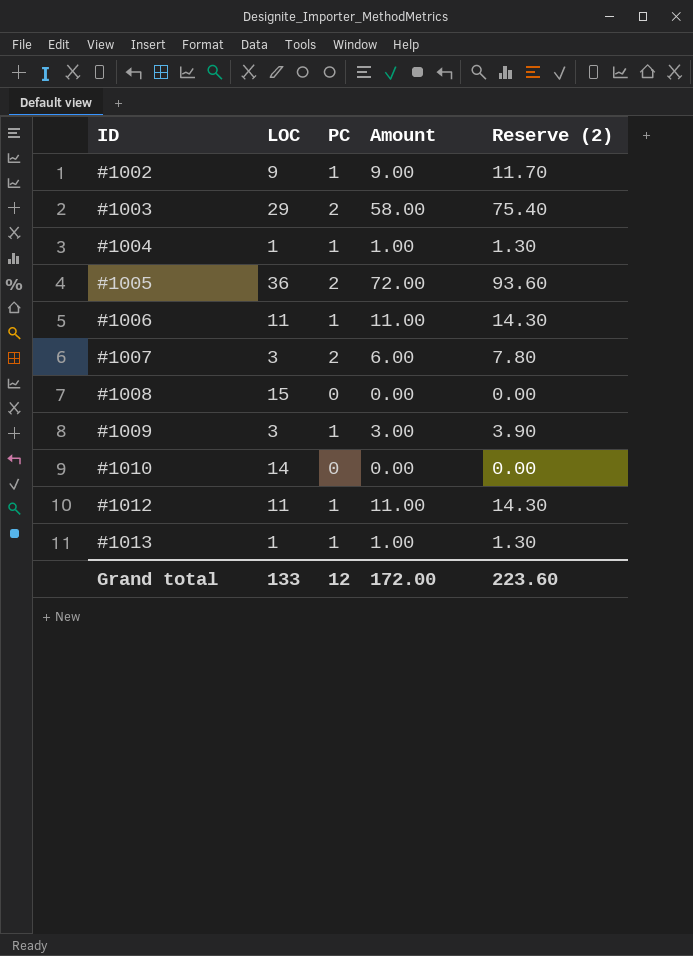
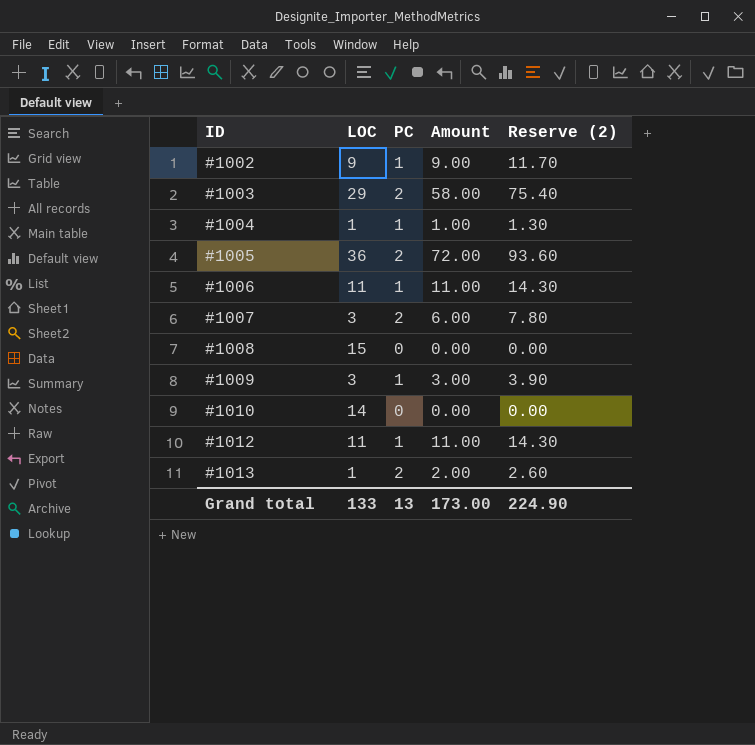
#1013 | PC: 1 -> 2
#1013 | Amount: 1.00 -> 2.00
#1013 | Reserve (2): 1.30 -> 2.60
Grand total | PC: 12 -> 13
Grand total | Amount: 172.00 -> 173.00
Grand total | Reserve (2): 223.60 -> 224.90

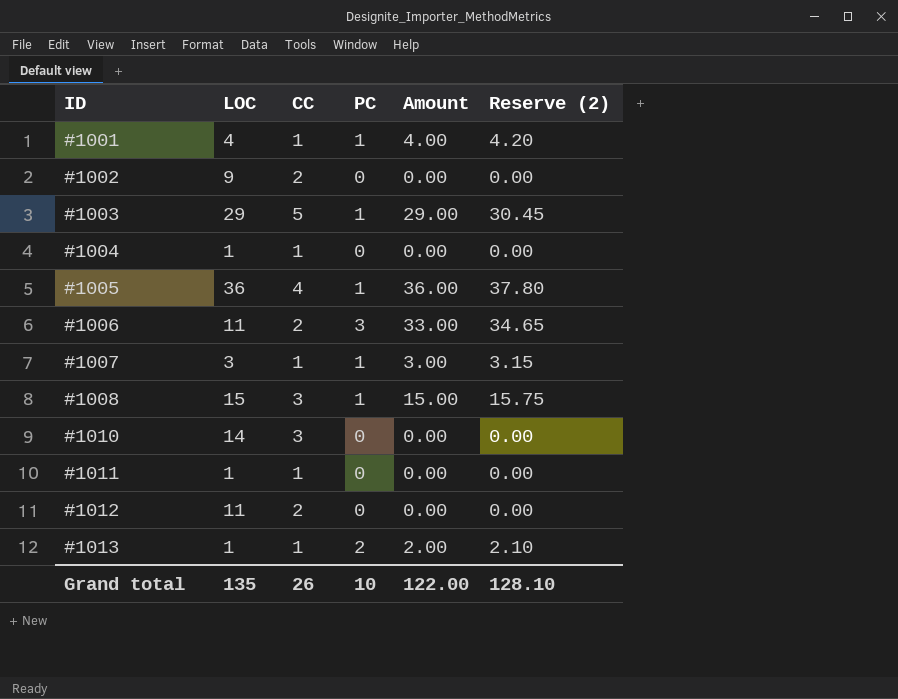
column CC | position: none -> 3
column Reserve (2) | formula: [Amount] * 1.3 -> [Amount] * 1.05
row #1009: 3 | 1 | 3.00 | 3.90 -> none
row #1001: none -> 4 | 1 | 1 | 4.00 | 4.20
#1002 | PC: 1 -> 0
#1002 | Amount: 9.00 -> 0.00
#1003 | PC: 2 -> 1
#1003 | Amount: 58.00 -> 29.00
#1004 | PC: 1 -> 0
#1004 | Amount: 1.00 -> 0.00
#1005 | PC: 2 -> 1
#1005 | Amount: 72.00 -> 36.00
#1006 | PC: 1 -> 3
#1006 | Amount: 11.00 -> 33.00
#1007 | PC: 2 -> 1
#1007 | Amount: 6.00 -> 3.00
#1008 | PC: 0 -> 1
#1008 | Amount: 0.00 -> 15.00
row #1011: none -> 1 | 1 | 0 | 0.00 | 0.00
#1012 | PC: 1 -> 0
#1012 | Amount: 11.00 -> 0.00
Grand total | LOC: 133 -> 135
Grand total | PC: 13 -> 10
Grand total | Amount: 173.00 -> 122.00
Grand total | Reserve (2): 224.90 -> 128.10

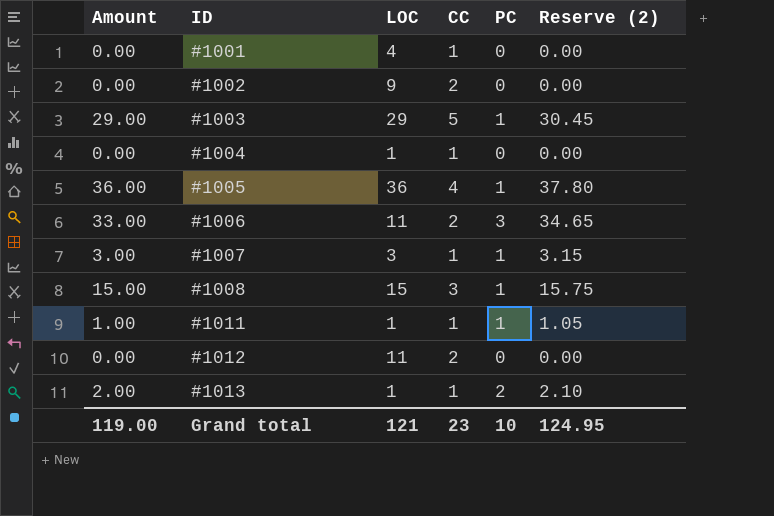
column Amount | position: 5 -> 1
row #1010: 14 | 3 | 0 | 0.00 | 0.00 -> none
#1001 | Amount: 4.00 -> 0.00
#1001 | PC: 1 -> 0
#1001 | Reserve (2): 4.20 -> 0.00
#1011 | Amount: 0.00 -> 1.00
#1011 | PC: 0 -> 1
#1011 | Reserve (2): 0.00 -> 1.05
Grand total | Amount: 122.00 -> 119.00
Grand total | LOC: 135 -> 121
Grand total | CC: 26 -> 23
Grand total | Reserve (2): 128.10 -> 124.95

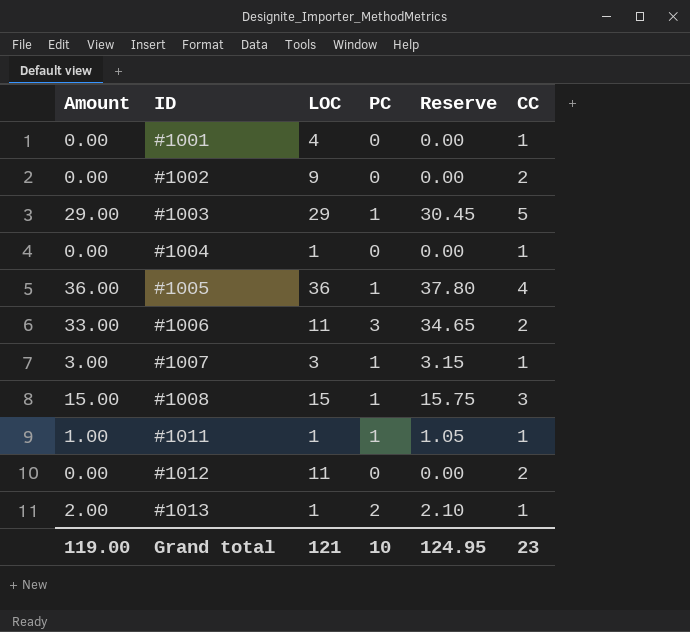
column name: Reserve (2) -> Reserve
column CC | position: 4 -> 6

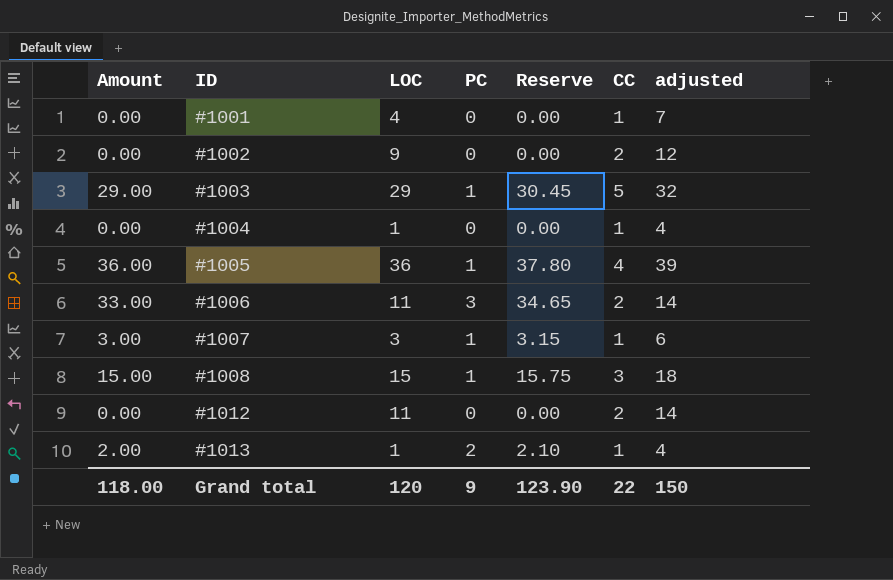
column adjusted | formula: none -> [LOC] + 3
row #1011: 1.00 | 1 | 1 | 1.05 | 1 -> none
Grand total | Amount: 119.00 -> 118.00
Grand total | LOC: 121 -> 120
Grand total | PC: 10 -> 9
Grand total | Reserve: 124.95 -> 123.90
Grand total | CC: 23 -> 22

